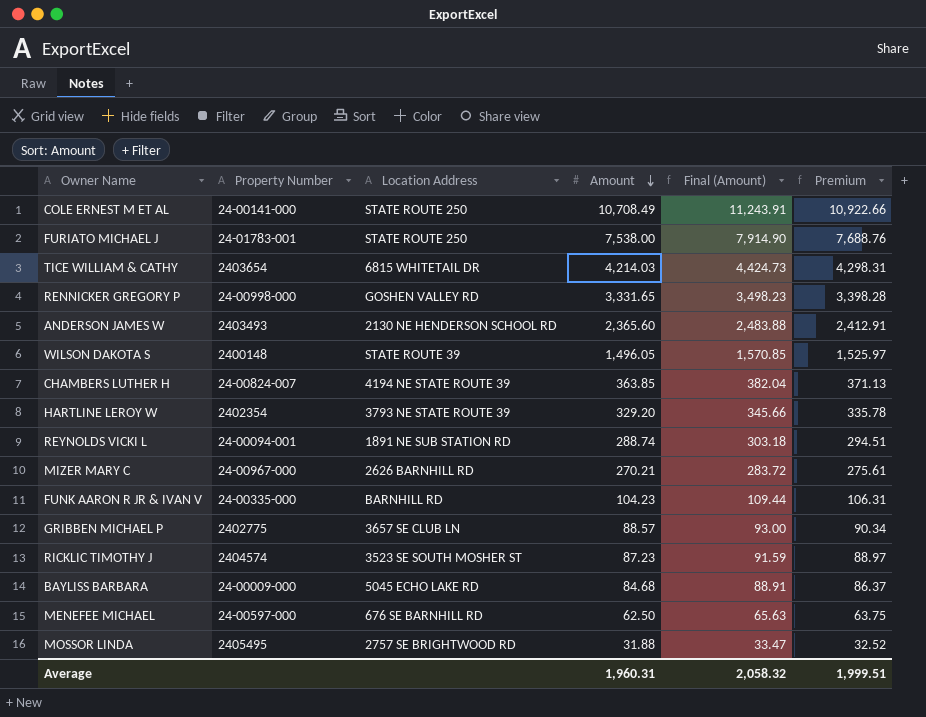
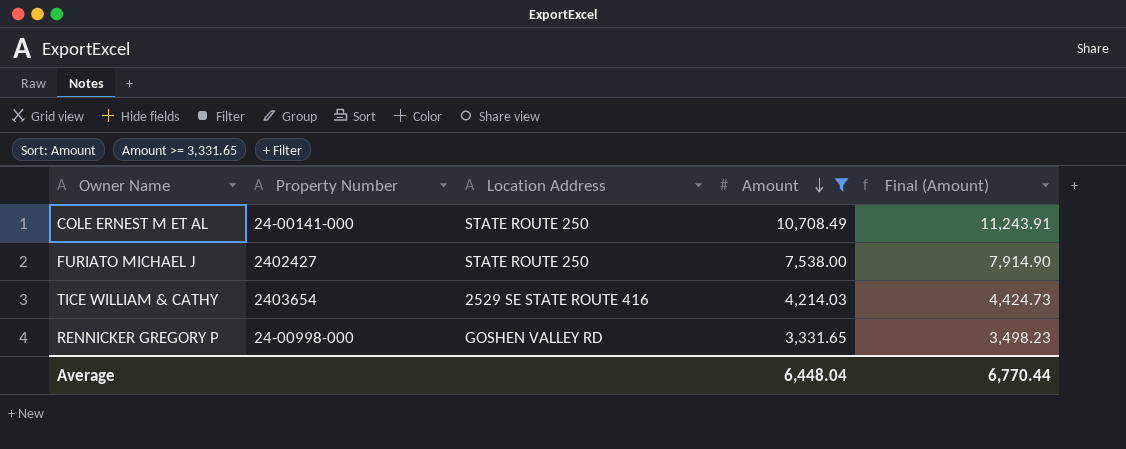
filter: none -> Amount >= 3,331.65
column Premium | formula: [Amount] * 1.02 -> none
FURIATO MICHAEL J | Property Number: 24-01783-001 -> 2402427
TICE WILLIAM & CATHY | Location Address: 6815 WHITETAIL DR -> 2529 SE STATE ROUTE 416
Average | Amount: 1,960.31 -> 6,448.04
Average | Final (Amount): 2,058.32 -> 6,770.44

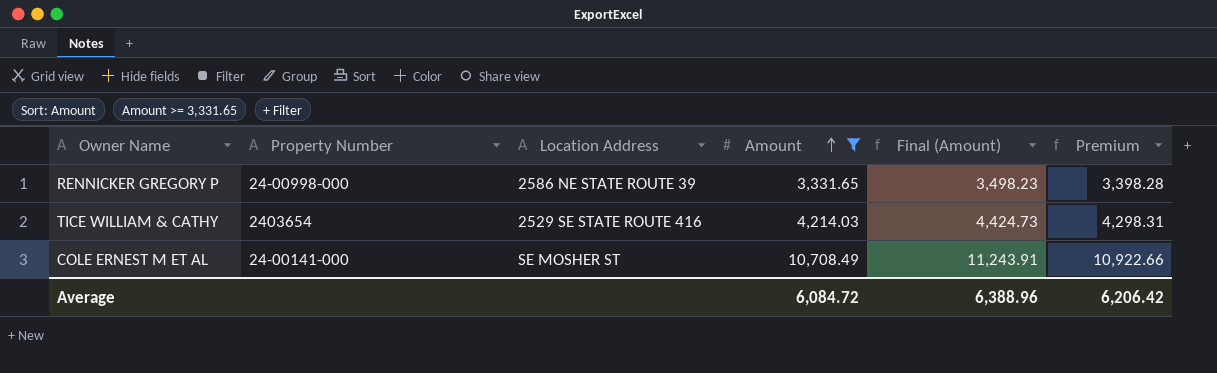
row order: Amount descending -> Amount ascending
column Premium | formula: none -> [Amount] * 1.02
row FURIATO MICHAEL J: 2402427 | STATE ROUTE 250 | 7,538.00 | 7,914.90 -> none
RENNICKER GREGORY P | Location Address: GOSHEN VALLEY RD -> 2586 NE STATE ROUTE 39
COLE ERNEST M ET AL | Location Address: STATE ROUTE 250 -> SE MOSHER ST
Average | Amount: 6,448.04 -> 6,084.72
Average | Final (Amount): 6,770.44 -> 6,388.96

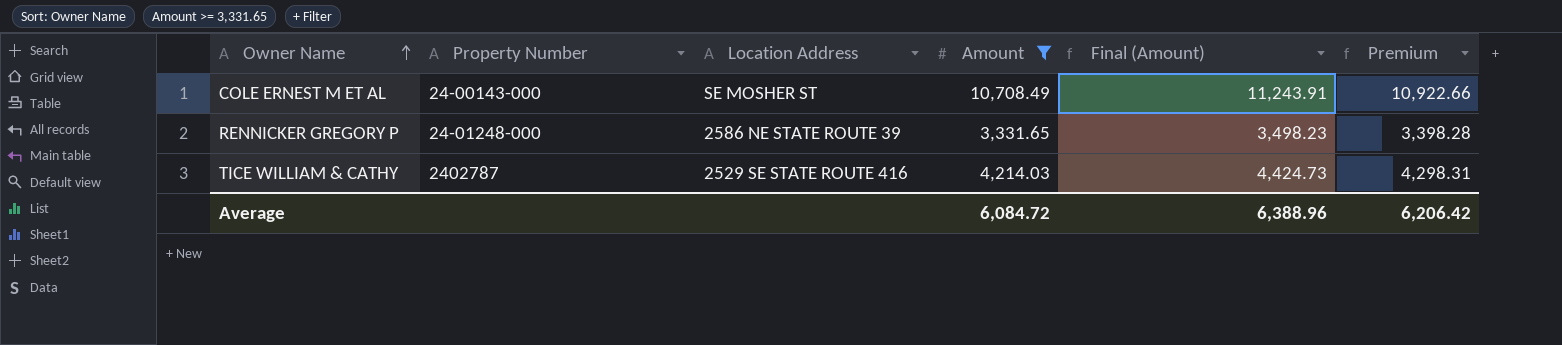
row order: Amount ascending -> Owner Name ascending
COLE ERNEST M ET AL | Property Number: 24-00141-000 -> 24-00143-000
RENNICKER GREGORY P | Property Number: 24-00998-000 -> 24-01248-000
TICE WILLIAM & CATHY | Property Number: 2403654 -> 2402787

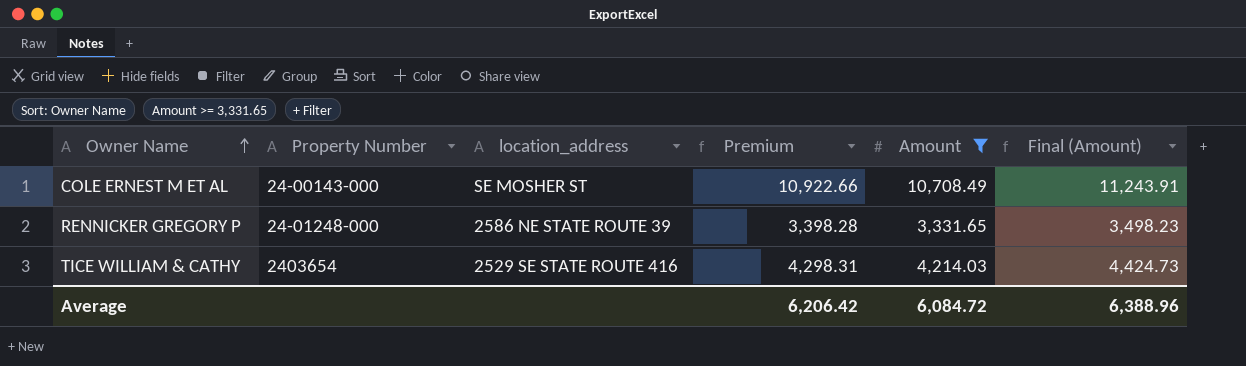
column name: Location Address -> location_address
column Premium | position: 6 -> 4
TICE WILLIAM & CATHY | Property Number: 2402787 -> 2403654

